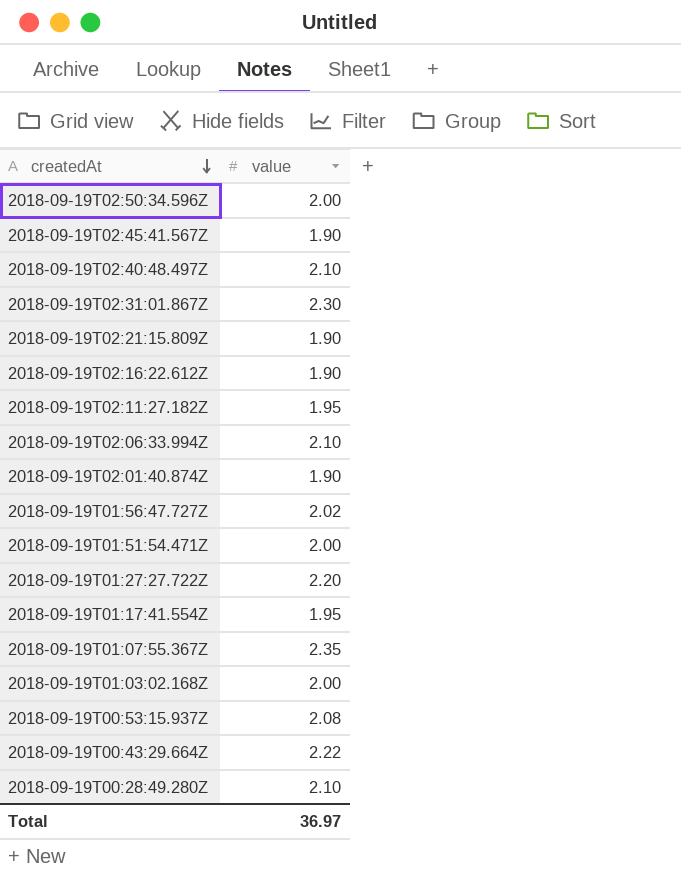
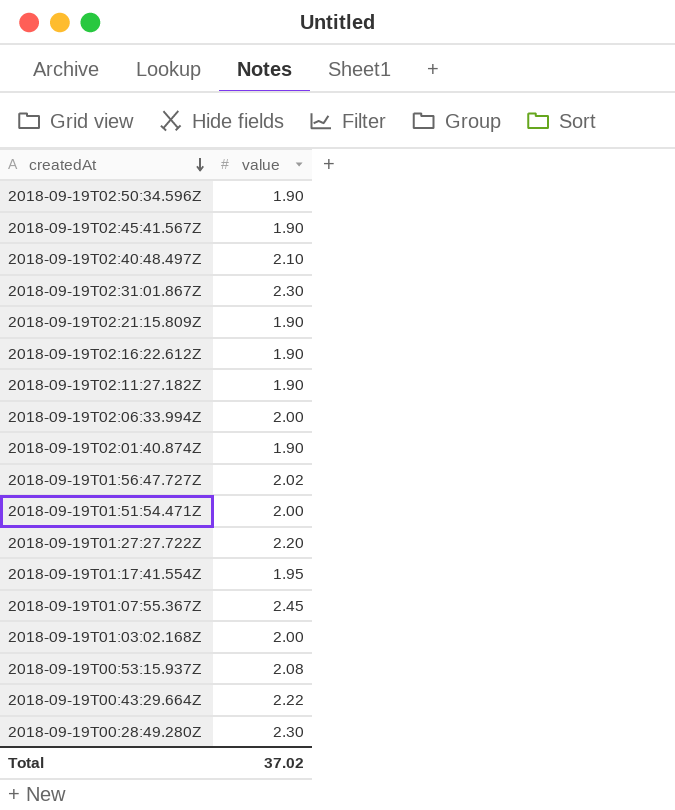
2018-09-19T02:50:34.596Z | value: 2.00 -> 1.90
2018-09-19T02:11:27.182Z | value: 1.95 -> 1.90
2018-09-19T02:06:33.994Z | value: 2.10 -> 2.00
2018-09-19T01:07:55.367Z | value: 2.35 -> 2.45
2018-09-19T00:28:49.280Z | value: 2.10 -> 2.30
Total | value: 36.97 -> 37.02

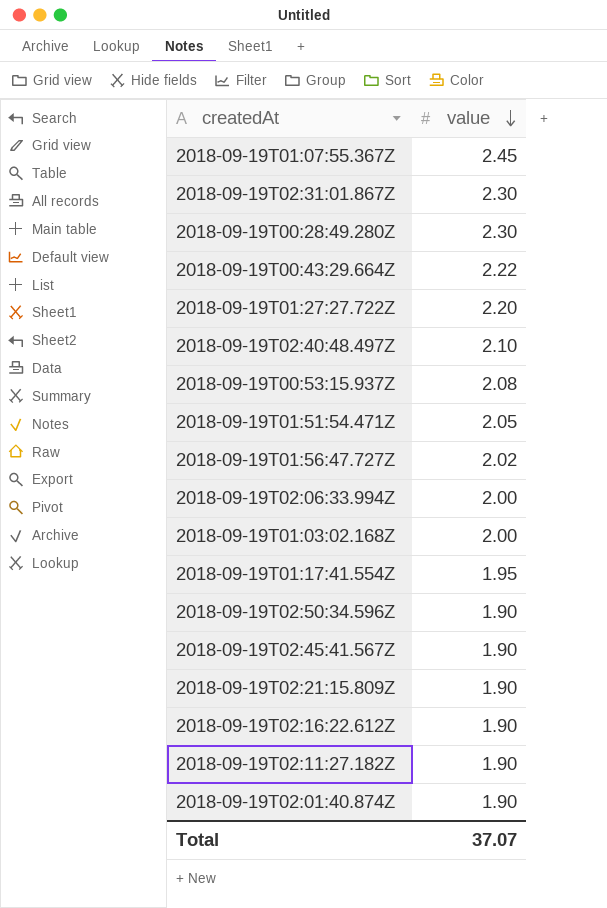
row order: createdAt descending -> value descending
2018-09-19T01:51:54.471Z | value: 2.00 -> 2.05
Total | value: 37.02 -> 37.07

